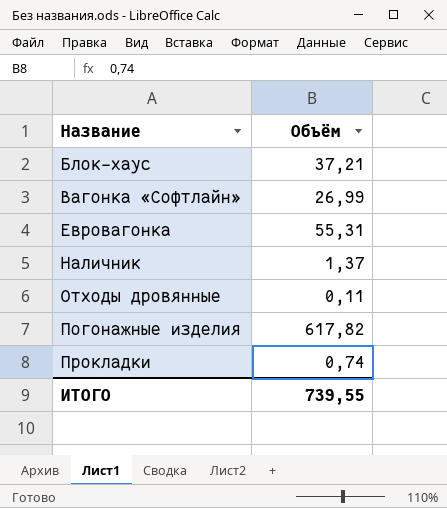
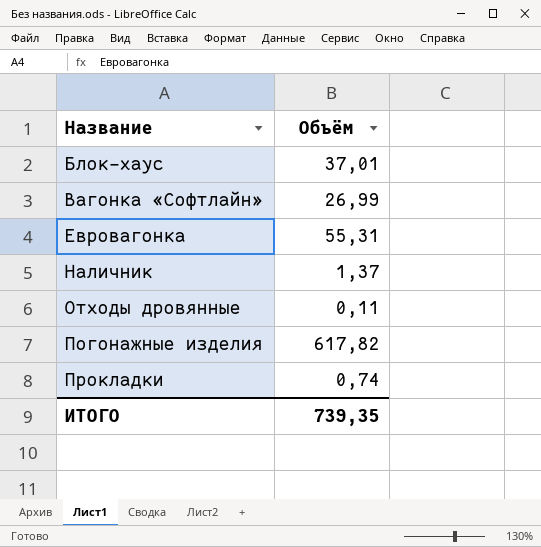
Блок-хаус | Объём: 37,21 -> 37,01
ИТОГО | Объём: 739,55 -> 739,35

